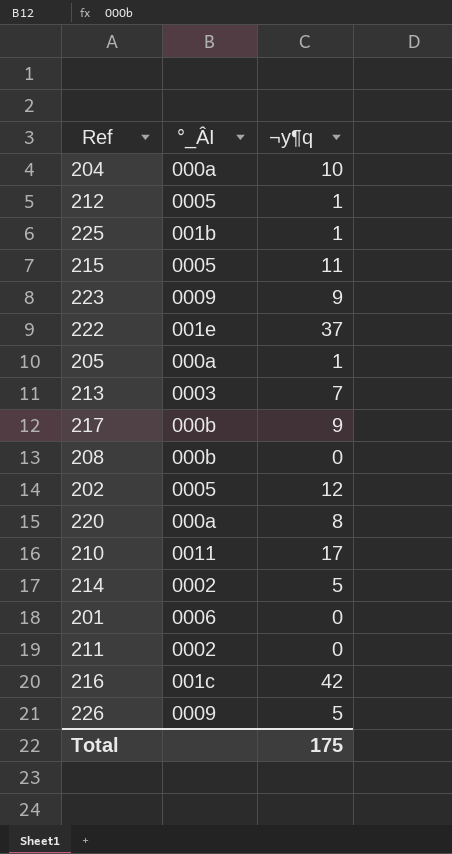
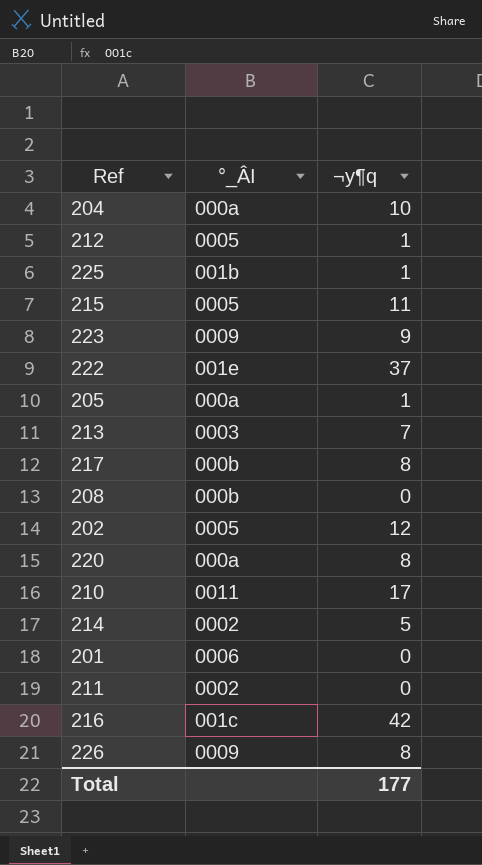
217 | ¬y¶q: 9 -> 8
226 | ¬y¶q: 5 -> 8
Total | ¬y¶q: 175 -> 177

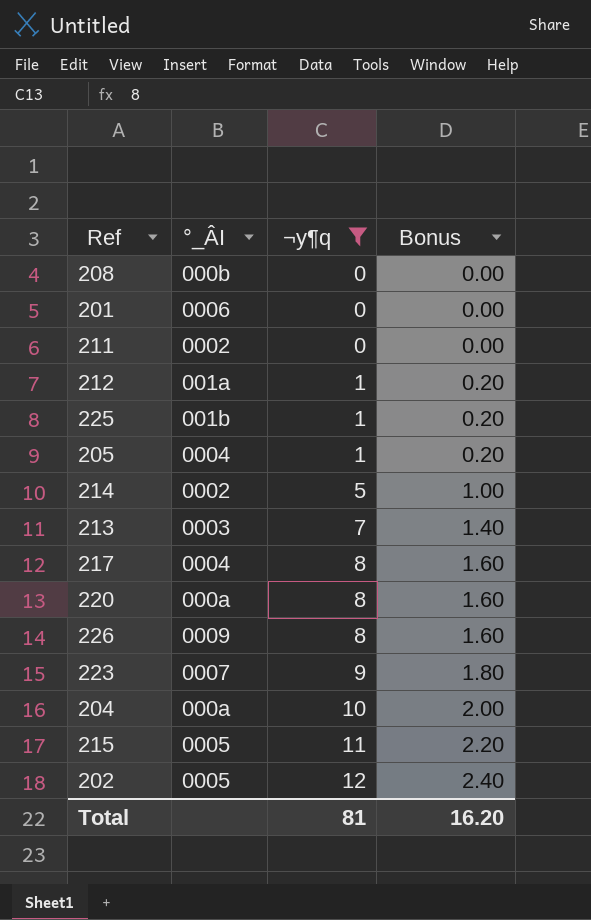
filter: none -> ¬y¶q <= 12
row order: none -> ¬y¶q ascending
column Bonus | formula: none -> [¬y¶q] * 0.2
212 | °_ÂI: 0005 -> 001a
205 | °_ÂI: 000a -> 0004
217 | °_ÂI: 000b -> 0004
223 | °_ÂI: 0009 -> 0007
Total | ¬y¶q: 177 -> 81

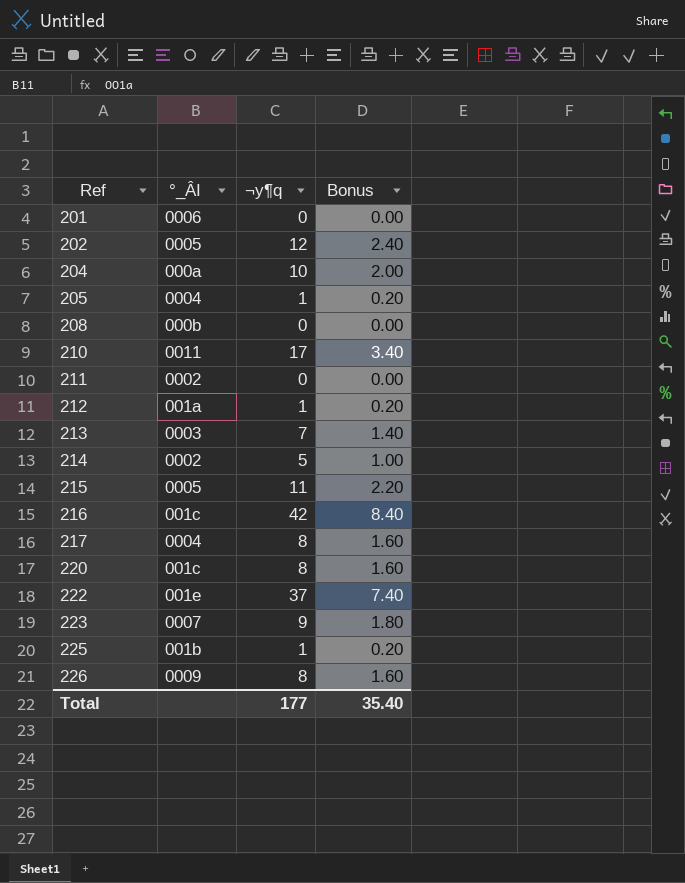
filter: ¬y¶q <= 12 -> none
row order: ¬y¶q ascending -> Ref ascending
220 | °_ÂI: 000a -> 001c
Total | ¬y¶q: 81 -> 177
Total | Bonus: 16.20 -> 35.40

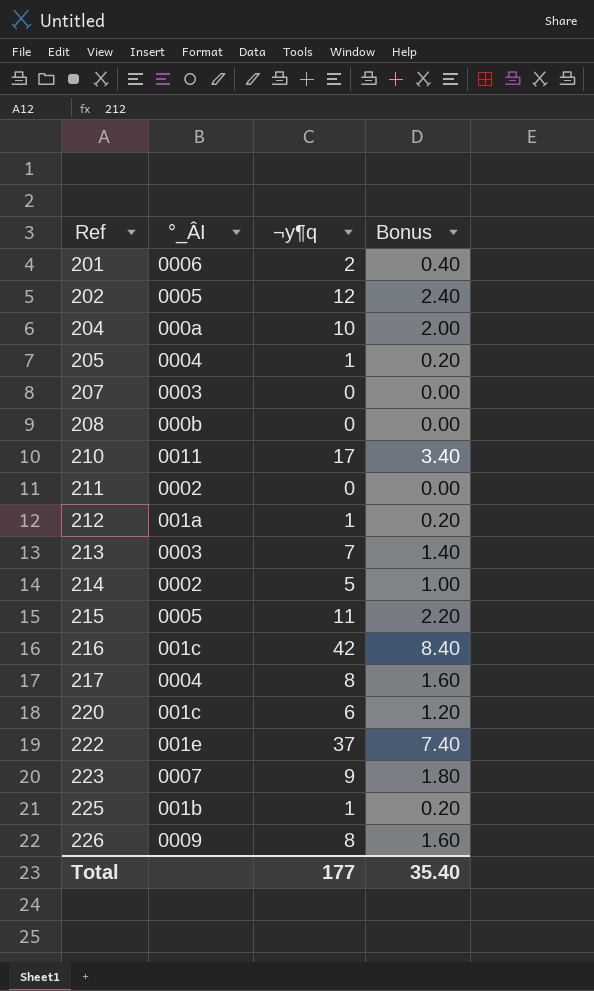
201 | ¬y¶q: 0 -> 2
201 | Bonus: 0.00 -> 0.40
row 207: none -> 0003 | 0 | 0.00
220 | ¬y¶q: 8 -> 6
220 | Bonus: 1.60 -> 1.20

